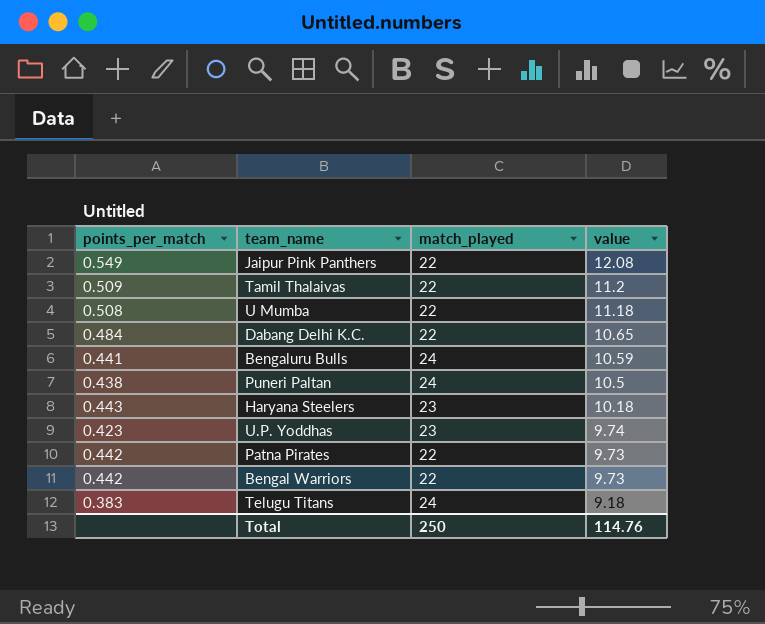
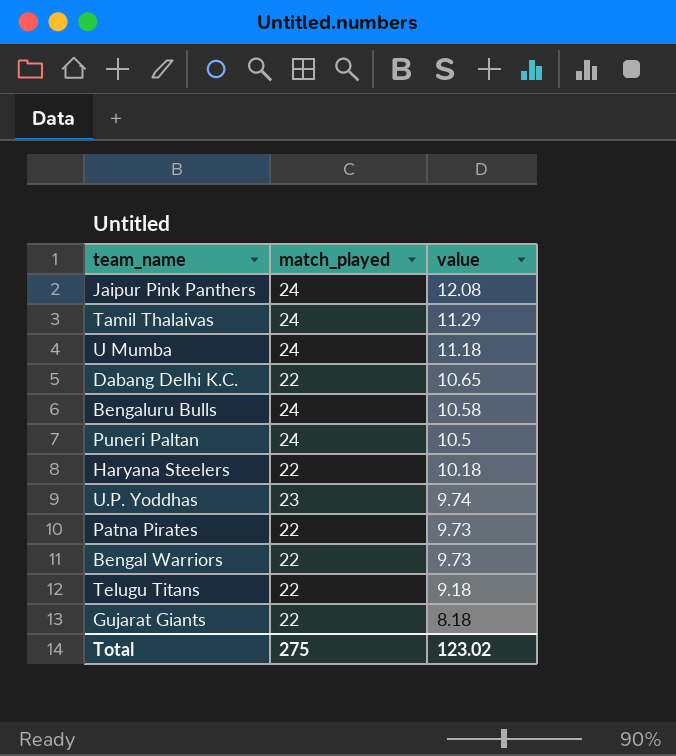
column points_per_match | formula: [value] / [match_played] -> none
Jaipur Pink Panthers | match_played: 22 -> 24
Tamil Thalaivas | match_played: 22 -> 24
Tamil Thalaivas | value: 11.2 -> 11.29
U Mumba | match_played: 22 -> 24
Bengaluru Bulls | value: 10.59 -> 10.58
Haryana Steelers | match_played: 23 -> 22
Telugu Titans | match_played: 24 -> 22
row Gujarat Giants: none -> 22 | 8.18
Total | match_played: 250 -> 275
Total | value: 114.76 -> 123.02

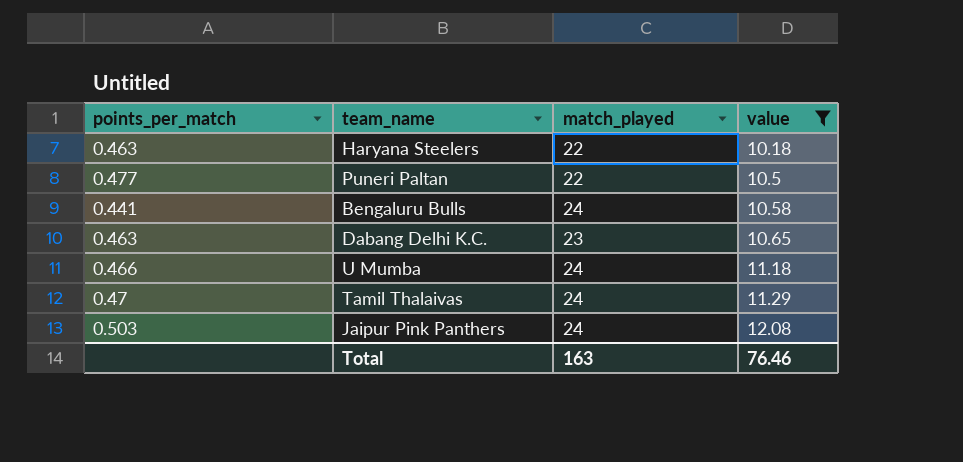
filter: none -> value >= 10.18
row order: value descending -> value ascending
column points_per_match | formula: none -> [value] / [match_played]
Puneri Paltan | match_played: 24 -> 22
Dabang Delhi K.C. | match_played: 22 -> 23
Total | match_played: 275 -> 163
Total | value: 123.02 -> 76.46

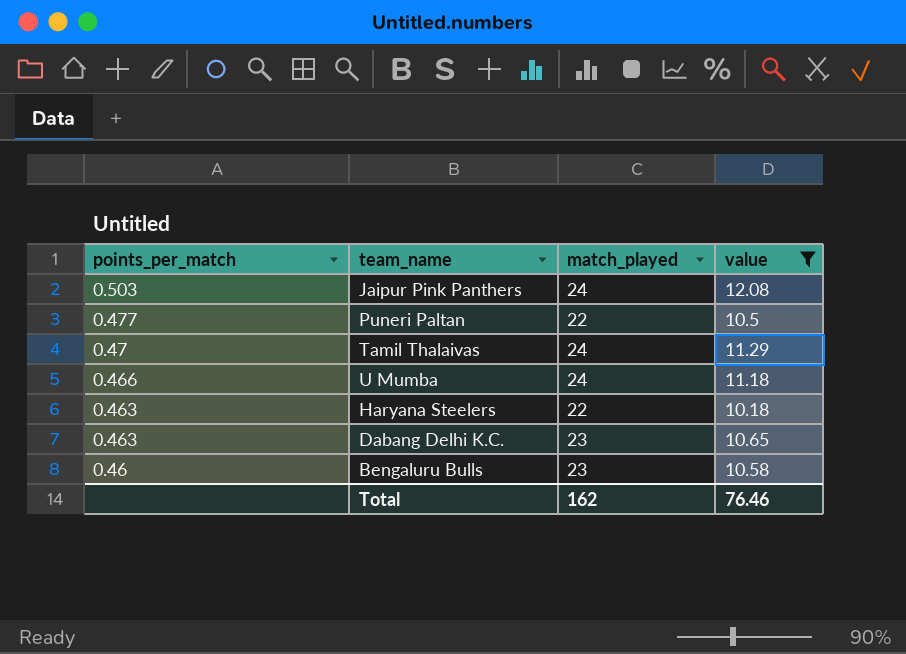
row order: value ascending -> points_per_match descending
Bengaluru Bulls | points_per_match: 0.441 -> 0.46
Bengaluru Bulls | match_played: 24 -> 23
Total | match_played: 163 -> 162

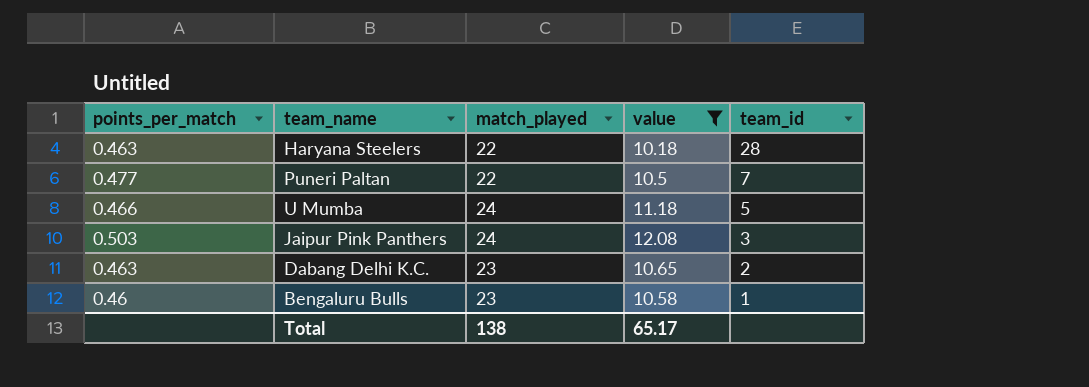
row order: points_per_match descending -> team_id descending
column team_id | position: none -> 5
row Tamil Thalaivas: 0.47 | 24 | 11.29 -> none
Total | match_played: 162 -> 138
Total | value: 76.46 -> 65.17

